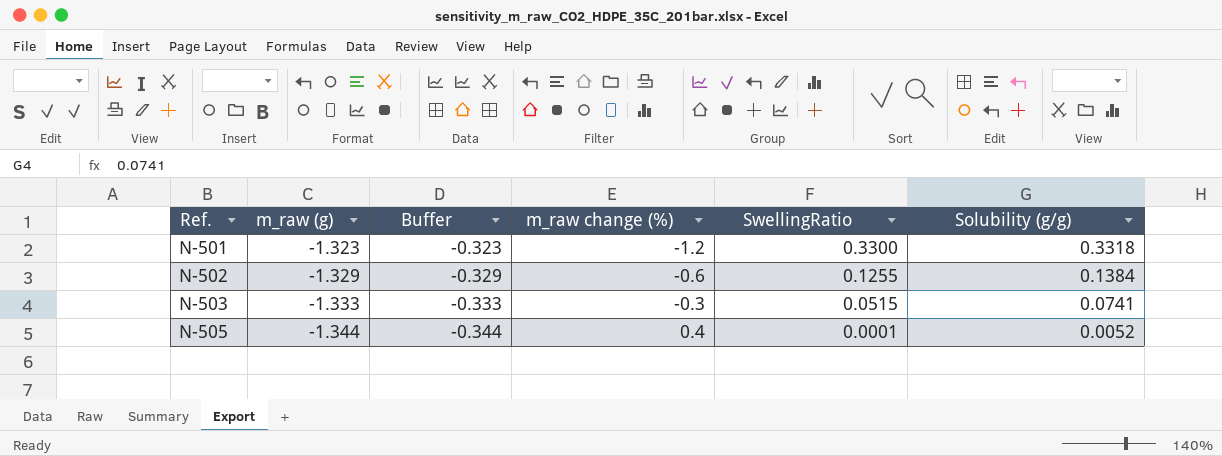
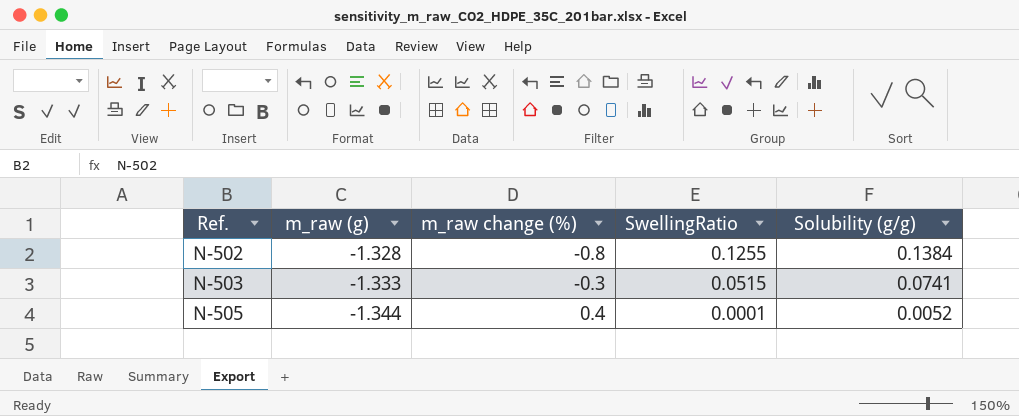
column Buffer | formula: [m_raw (g)] + 1 -> none
row N-501: -1.323 | -0.323 | -1.2 | 0.3300 | 0.3318 -> none
N-502 | m_raw (g): -1.329 -> -1.328
N-502 | m_raw change (%): -0.6 -> -0.8

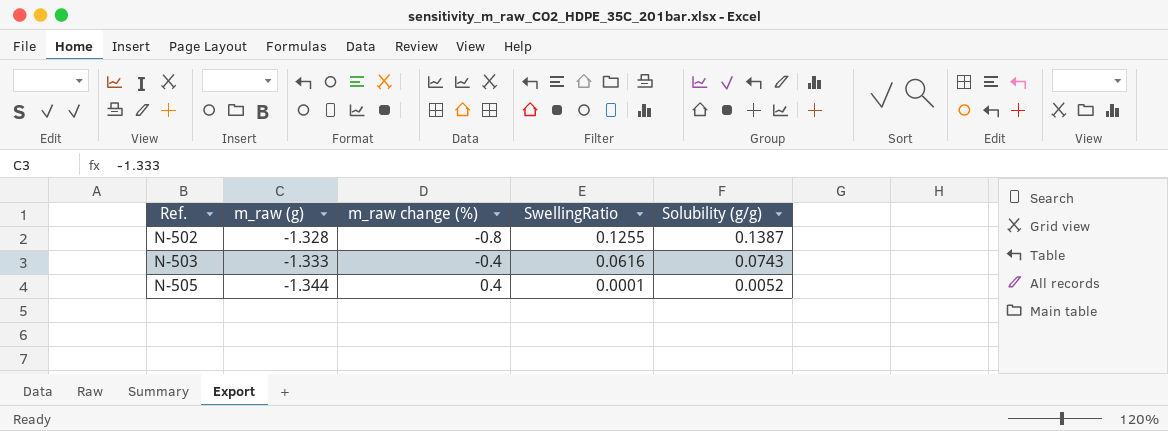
N-502 | Solubility (g/g): 0.1384 -> 0.1387
N-503 | m_raw change (%): -0.3 -> -0.4
N-503 | SwellingRatio: 0.0515 -> 0.0616
N-503 | Solubility (g/g): 0.0741 -> 0.0743

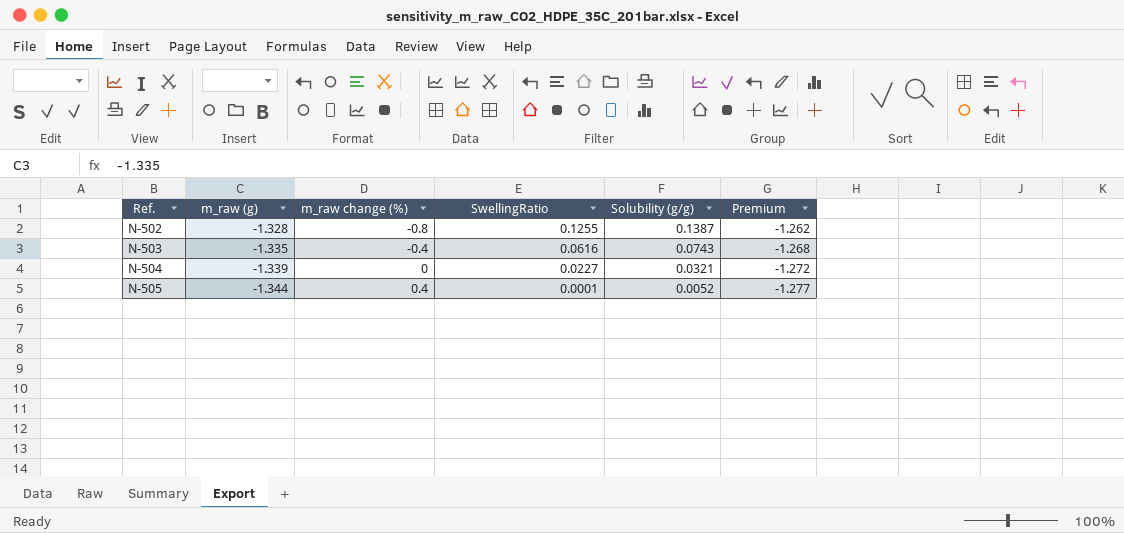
column Premium | formula: none -> [m_raw (g)] * 0.95
N-503 | m_raw (g): -1.333 -> -1.335
row N-504: none -> -1.339 | 0 | 0.0227 | 0.0321 | -1.272

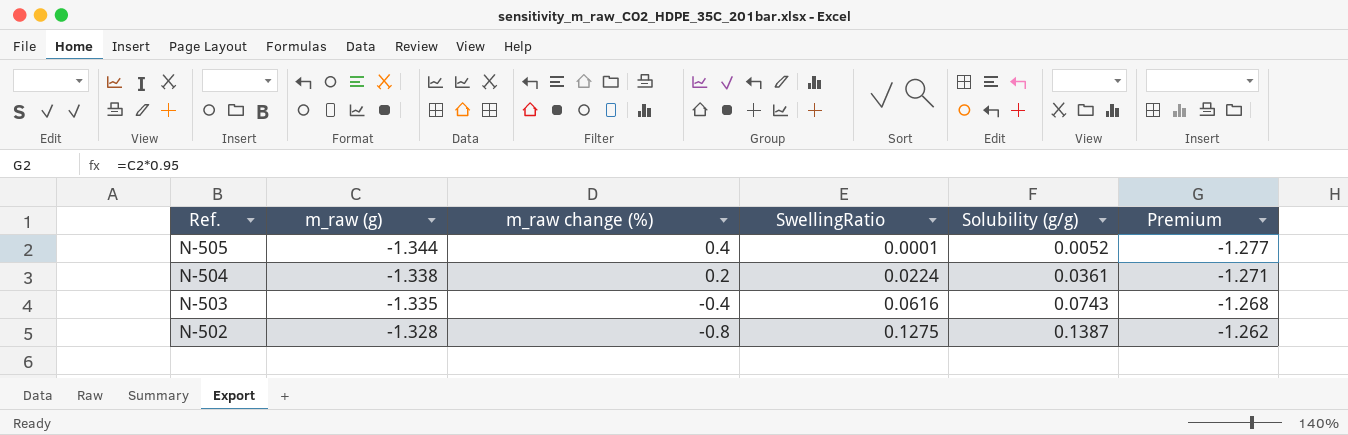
row order: Ref. ascending -> Ref. descending
N-504 | m_raw (g): -1.339 -> -1.338
N-504 | m_raw change (%): 0 -> 0.2
N-504 | SwellingRatio: 0.0227 -> 0.0224
N-504 | Solubility (g/g): 0.0321 -> 0.0361
N-504 | Premium: -1.272 -> -1.271
N-502 | SwellingRatio: 0.1255 -> 0.1275

